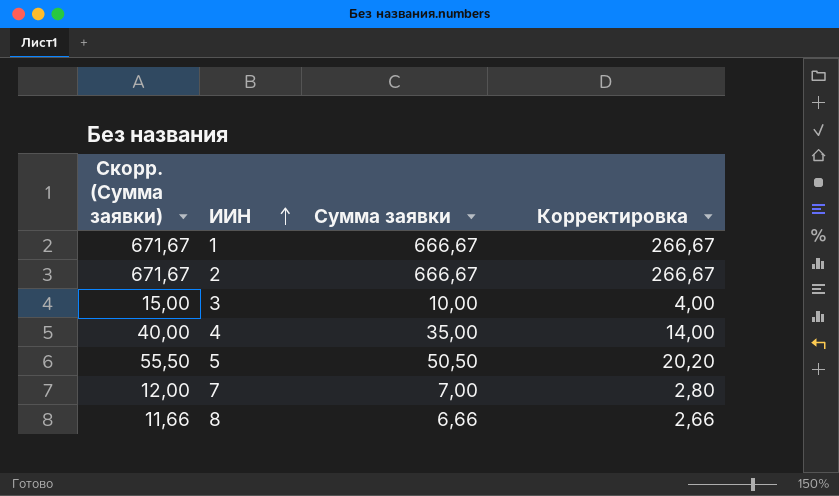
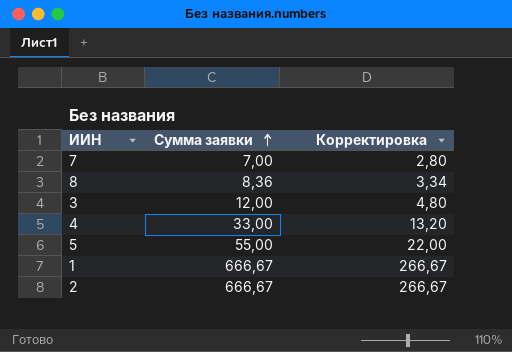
row order: ИИН ascending -> Сумма заявки ascending
column Скорр. (Сумма заявки) | formula: [Сумма заявки] + 5 -> none
8 | Сумма заявки: 6,66 -> 8,36
8 | Корректировка: 2,66 -> 3,34
3 | Сумма заявки: 10,00 -> 12,00
3 | Корректировка: 4,00 -> 4,80
4 | Сумма заявки: 35,00 -> 33,00
4 | Корректировка: 14,00 -> 13,20
5 | Сумма заявки: 50,50 -> 55,00
5 | Корректировка: 20,20 -> 22,00

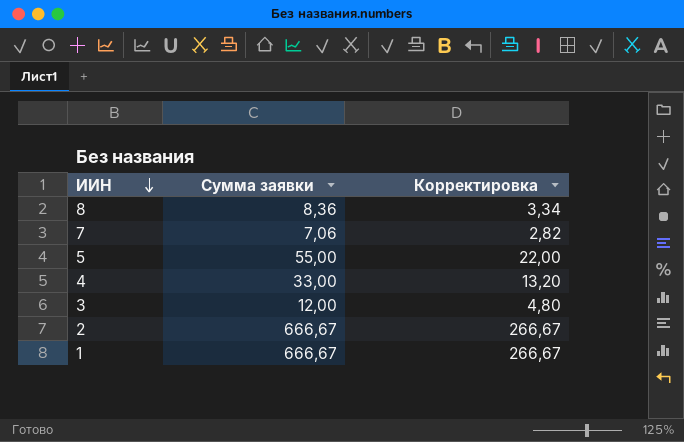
row order: Сумма заявки ascending -> ИИН descending
7 | Сумма заявки: 7,00 -> 7,06
7 | Корректировка: 2,80 -> 2,82

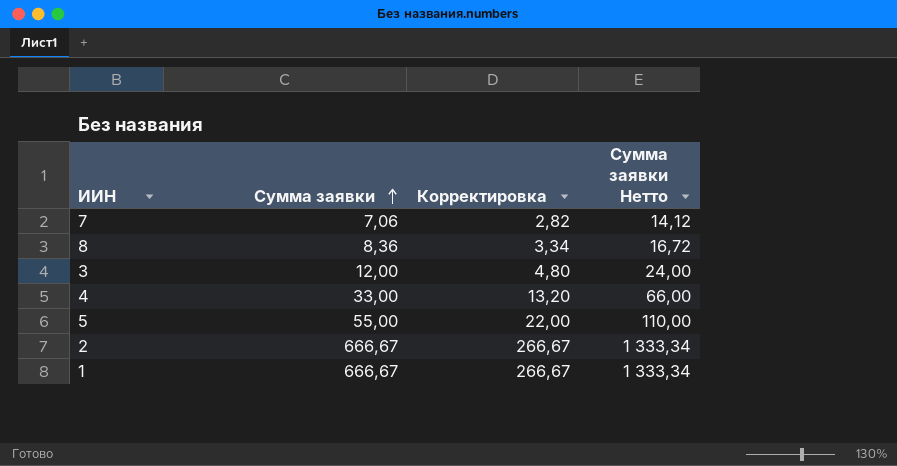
row order: ИИН descending -> Сумма заявки ascending
column Сумма заявки Нетто | formula: none -> [Сумма заявки] * 2

